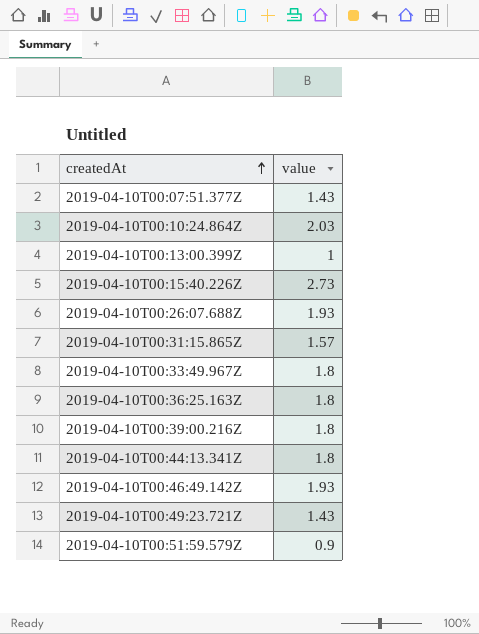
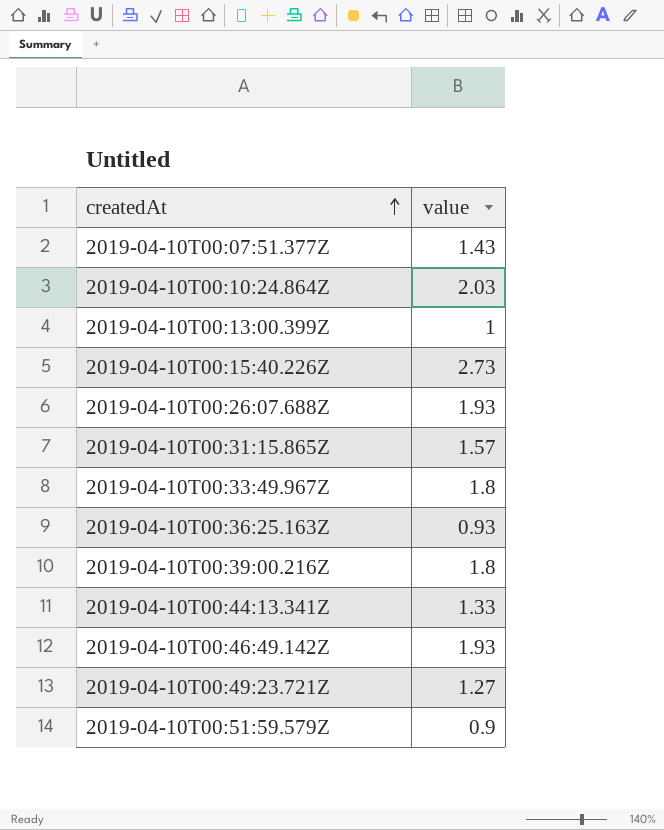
2019-04-10T00:36:25.163Z | value: 1.8 -> 0.93
2019-04-10T00:44:13.341Z | value: 1.8 -> 1.33
2019-04-10T00:49:23.721Z | value: 1.43 -> 1.27

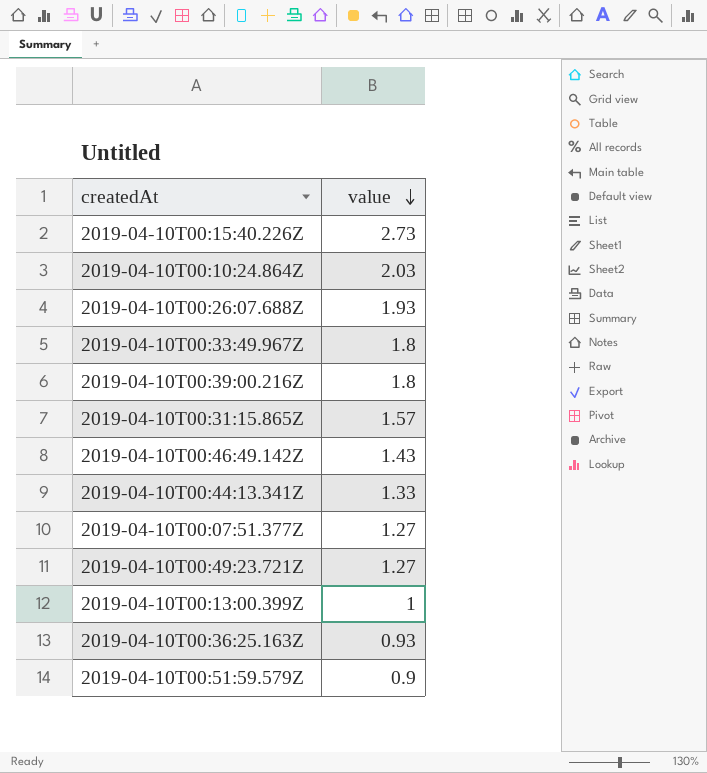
row order: createdAt ascending -> value descending
2019-04-10T00:46:49.142Z | value: 1.93 -> 1.43
2019-04-10T00:07:51.377Z | value: 1.43 -> 1.27

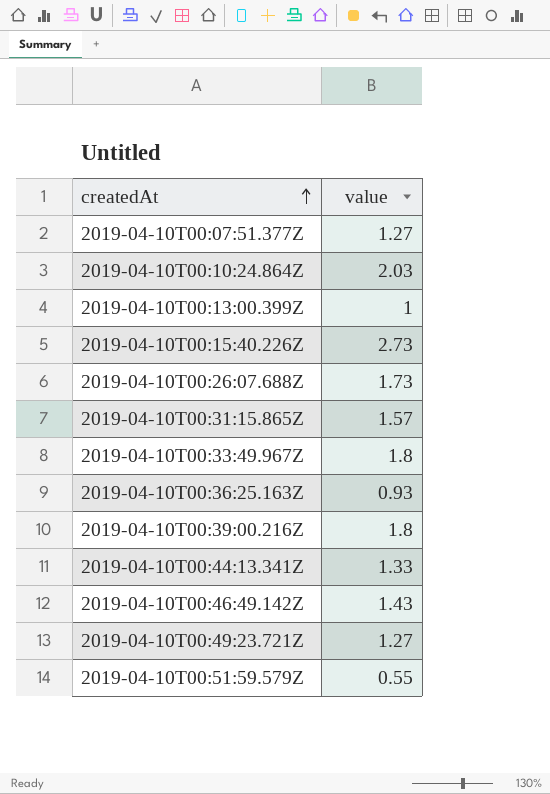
row order: value descending -> createdAt ascending
2019-04-10T00:26:07.688Z | value: 1.93 -> 1.73
2019-04-10T00:51:59.579Z | value: 0.9 -> 0.55

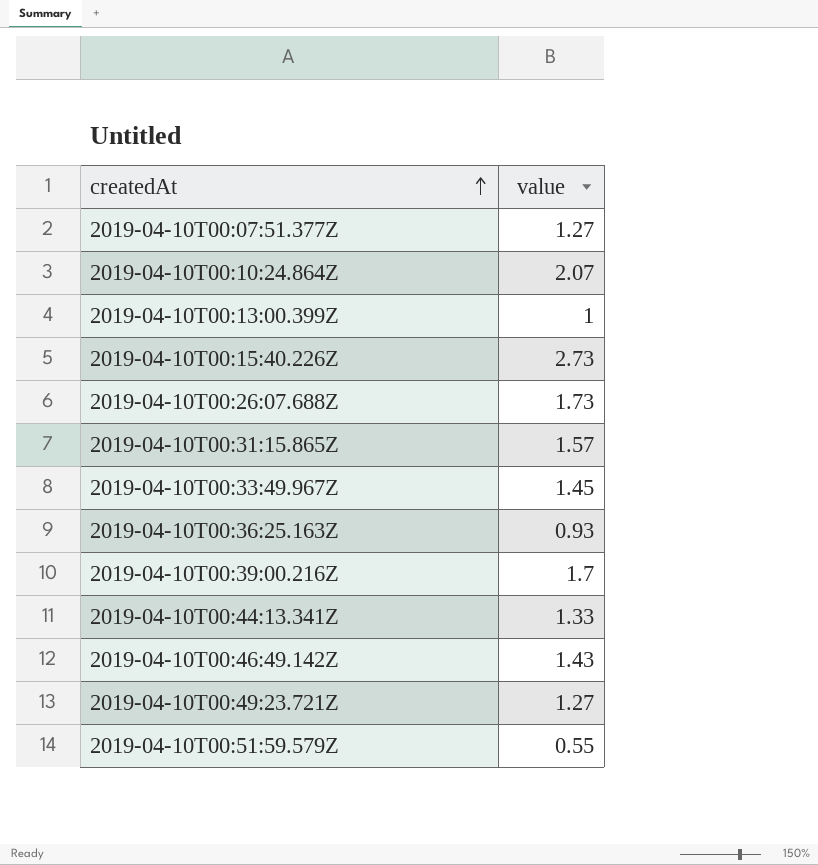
2019-04-10T00:10:24.864Z | value: 2.03 -> 2.07
2019-04-10T00:33:49.967Z | value: 1.8 -> 1.45
2019-04-10T00:39:00.216Z | value: 1.8 -> 1.7

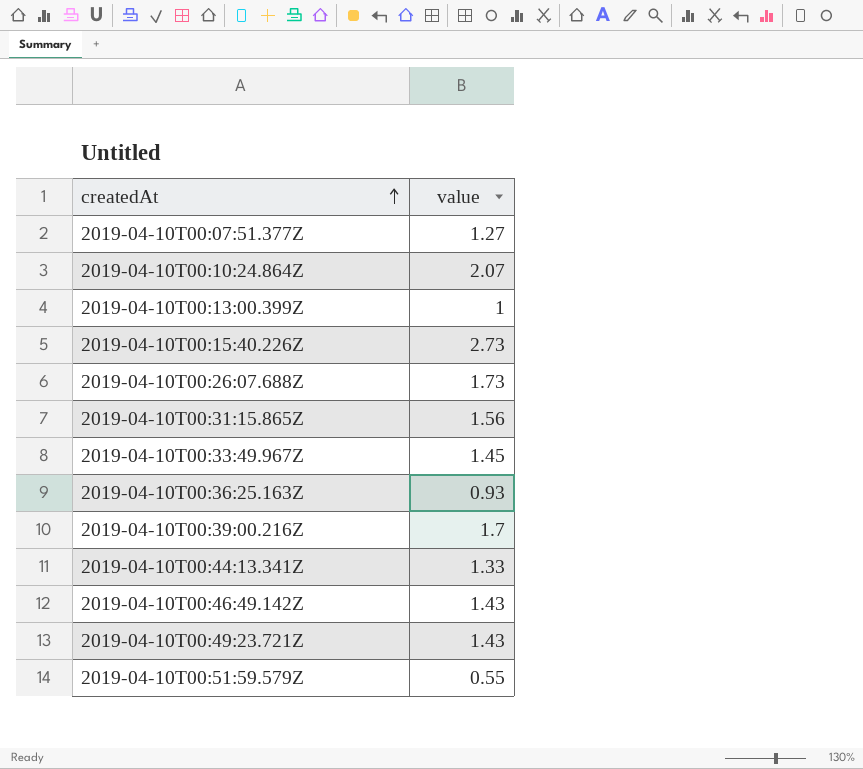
2019-04-10T00:31:15.865Z | value: 1.57 -> 1.56
2019-04-10T00:49:23.721Z | value: 1.27 -> 1.43

